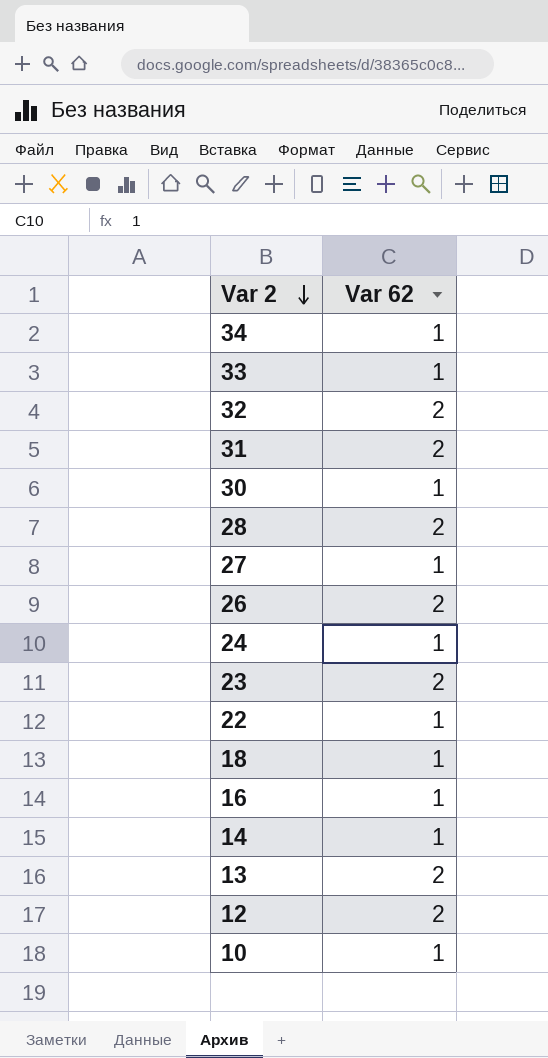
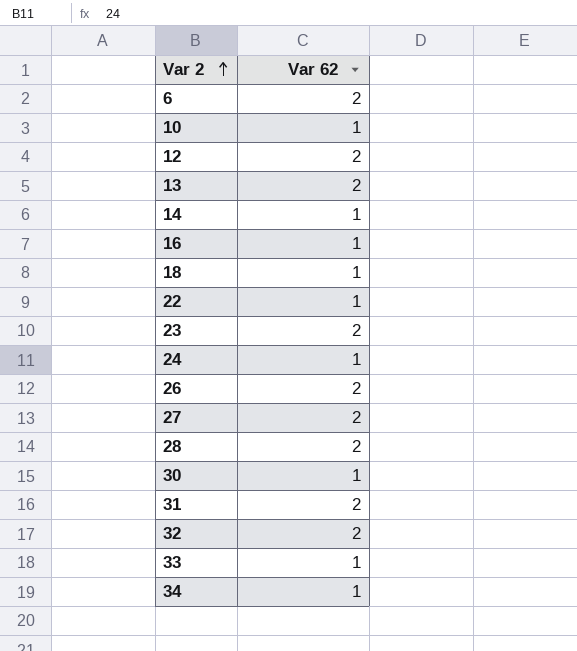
row order: Var 2 descending -> Var 2 ascending
row 6: none -> 2
27 | Var 62: 1 -> 2

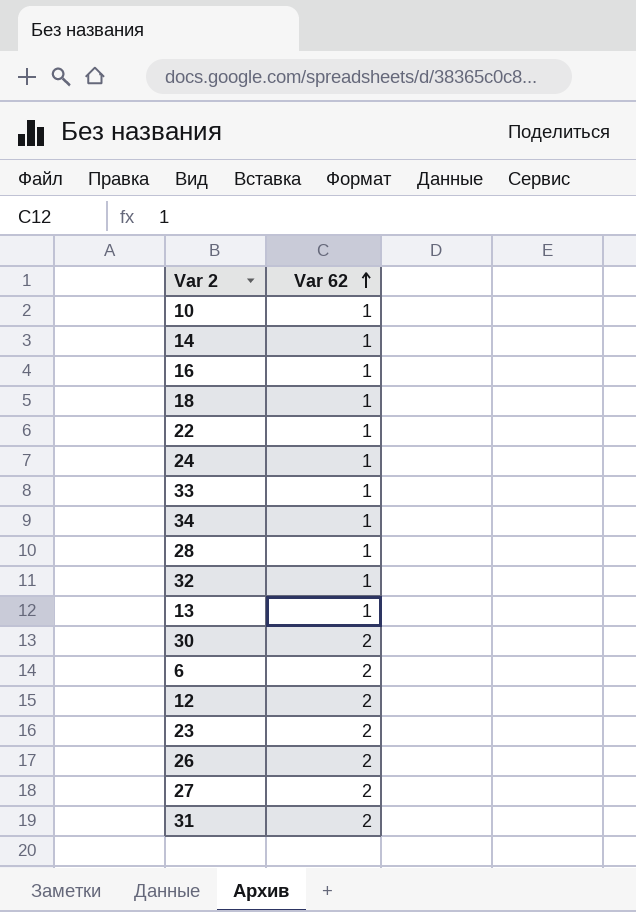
row order: Var 2 ascending -> Var 62 ascending
28 | Var 62: 2 -> 1
32 | Var 62: 2 -> 1
13 | Var 62: 2 -> 1
30 | Var 62: 1 -> 2

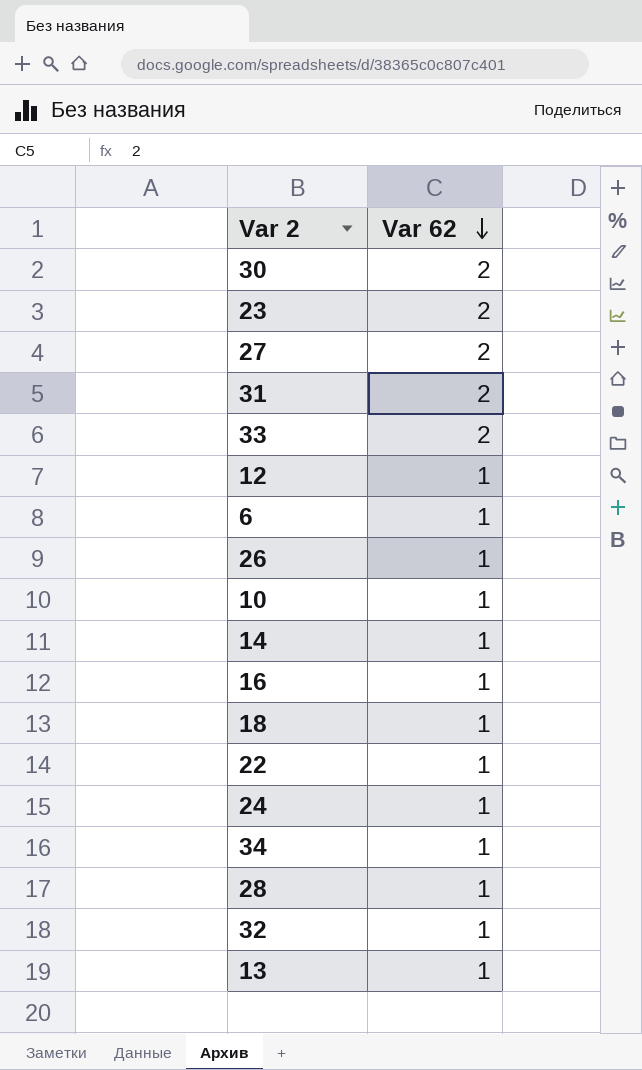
row order: Var 62 ascending -> Var 62 descending
33 | Var 62: 1 -> 2
12 | Var 62: 2 -> 1
6 | Var 62: 2 -> 1
26 | Var 62: 2 -> 1

